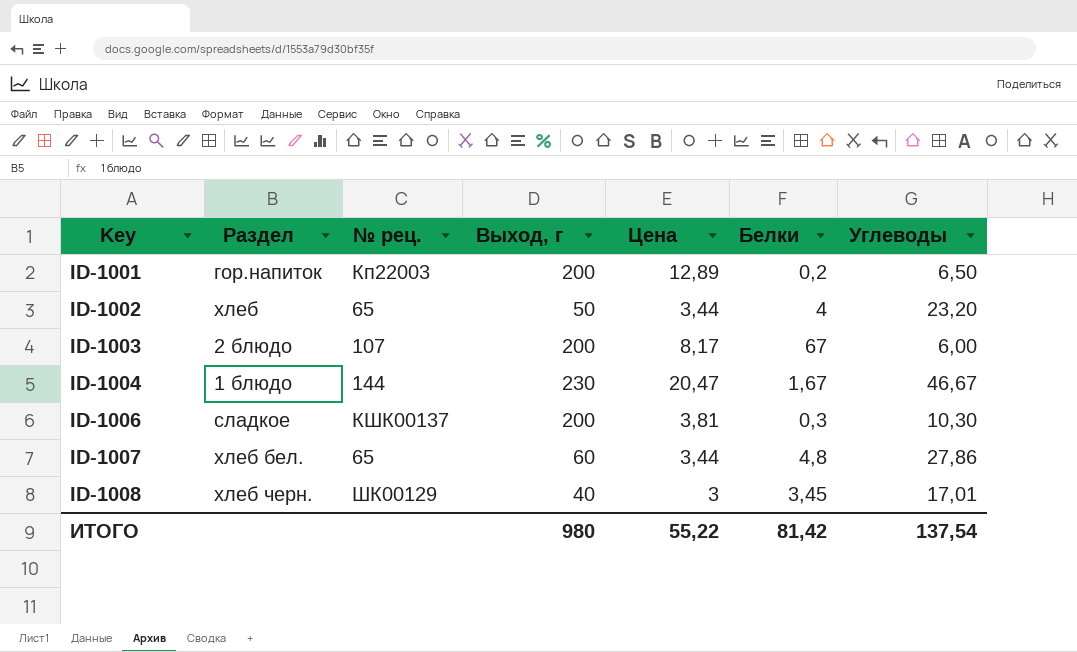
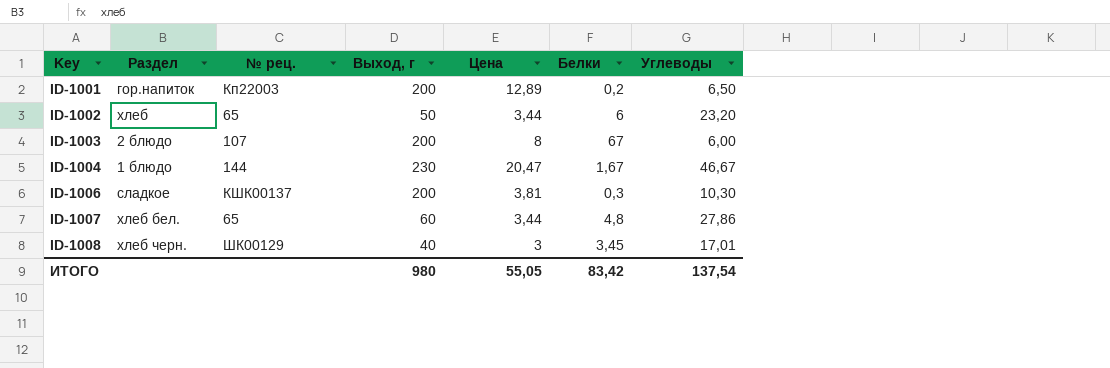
ID-1002 | Белки: 4 -> 6
ID-1003 | Цена: 8,17 -> 8
ИТОГО | Цена: 55,22 -> 55,05
ИТОГО | Белки: 81,42 -> 83,42

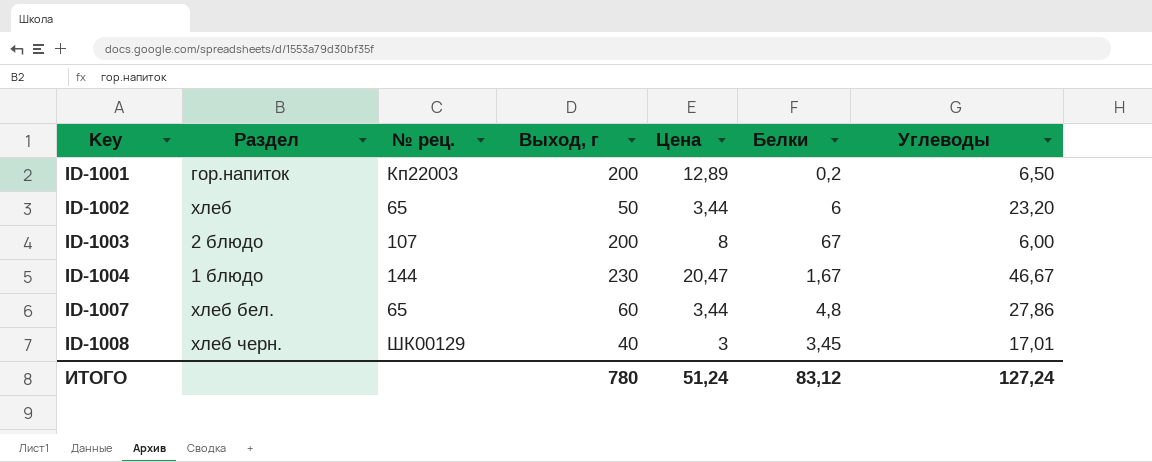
row ID-1006: сладкое | КШК00137 | 200 | 3,81 | 0,3 | 10,30 -> none
ИТОГО | Выход, г: 980 -> 780
ИТОГО | Цена: 55,05 -> 51,24
ИТОГО | Белки: 83,42 -> 83,12
ИТОГО | Углеводы: 137,54 -> 127,24

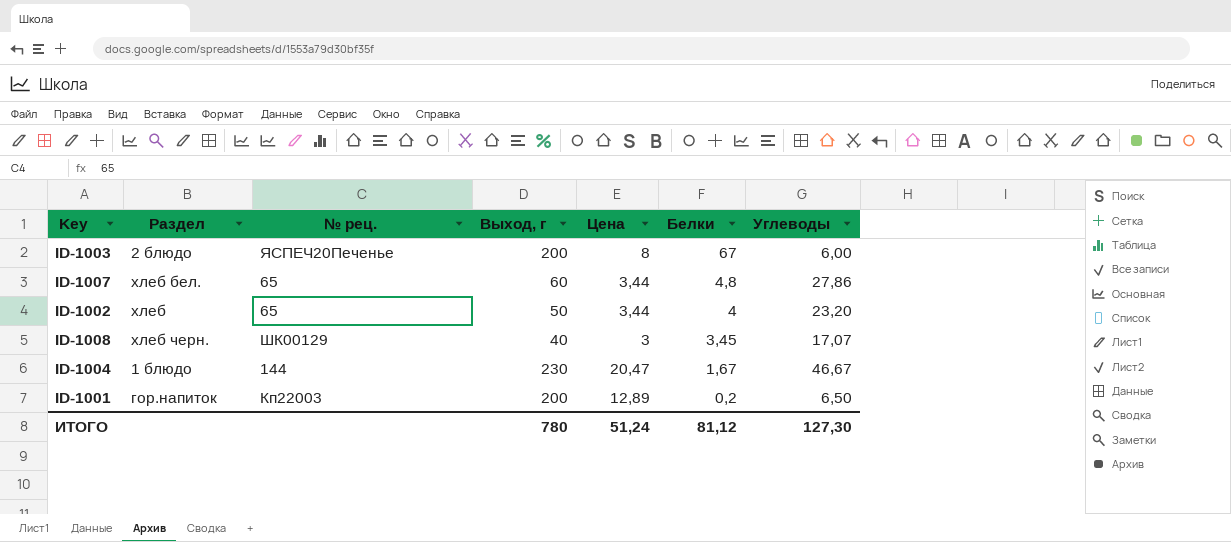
row order: Key ascending -> Белки descending
ID-1003 | № рец.: 107 -> ЯСПЕЧ20Печенье
ID-1002 | Белки: 6 -> 4
ID-1008 | Углеводы: 17,01 -> 17,07
ИТОГО | Белки: 83,12 -> 81,12
ИТОГО | Углеводы: 127,24 -> 127,30

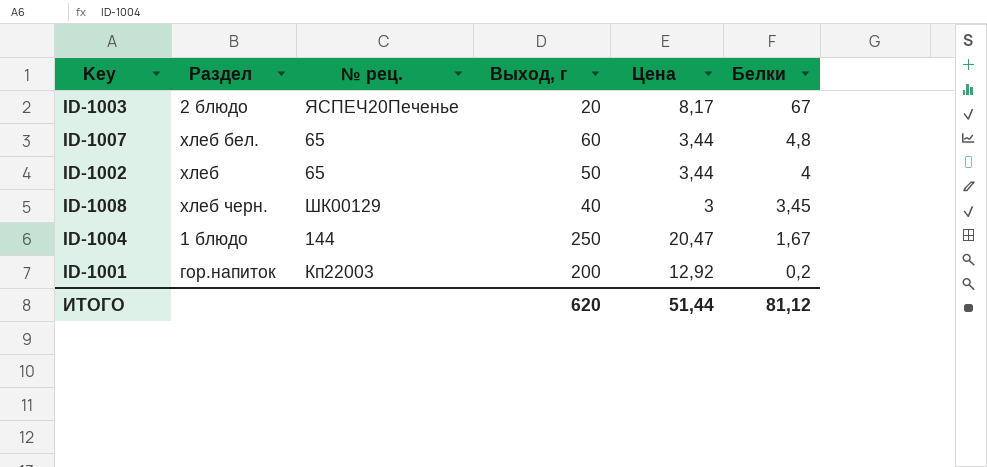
column Углеводы | position: 7 -> none
ID-1003 | Выход, г: 200 -> 20
ID-1003 | Цена: 8 -> 8,17
ID-1004 | Выход, г: 230 -> 250
ID-1001 | Цена: 12,89 -> 12,92
ИТОГО | Выход, г: 780 -> 620
ИТОГО | Цена: 51,24 -> 51,44

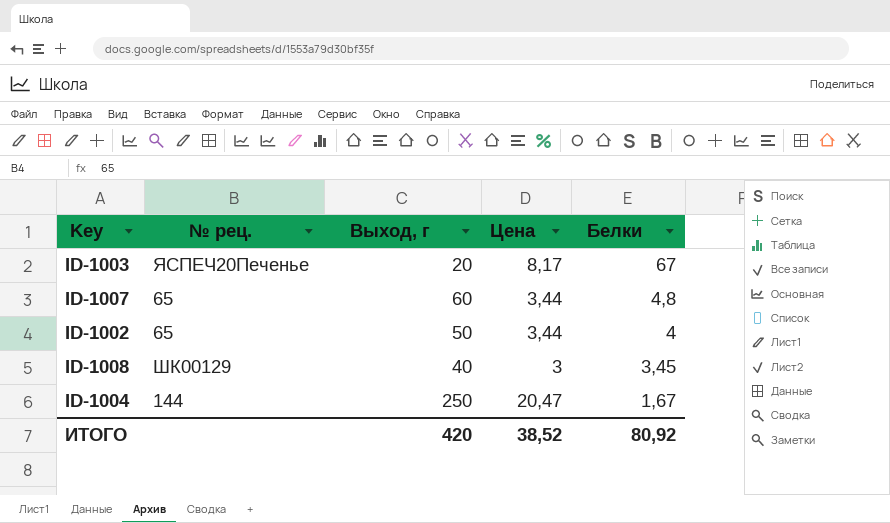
column Раздел | position: 2 -> none
row ID-1001: гор.напиток | Кп22003 | 200 | 12,92 | 0,2 -> none
ИТОГО | Выход, г: 620 -> 420
ИТОГО | Цена: 51,44 -> 38,52
ИТОГО | Белки: 81,12 -> 80,92

